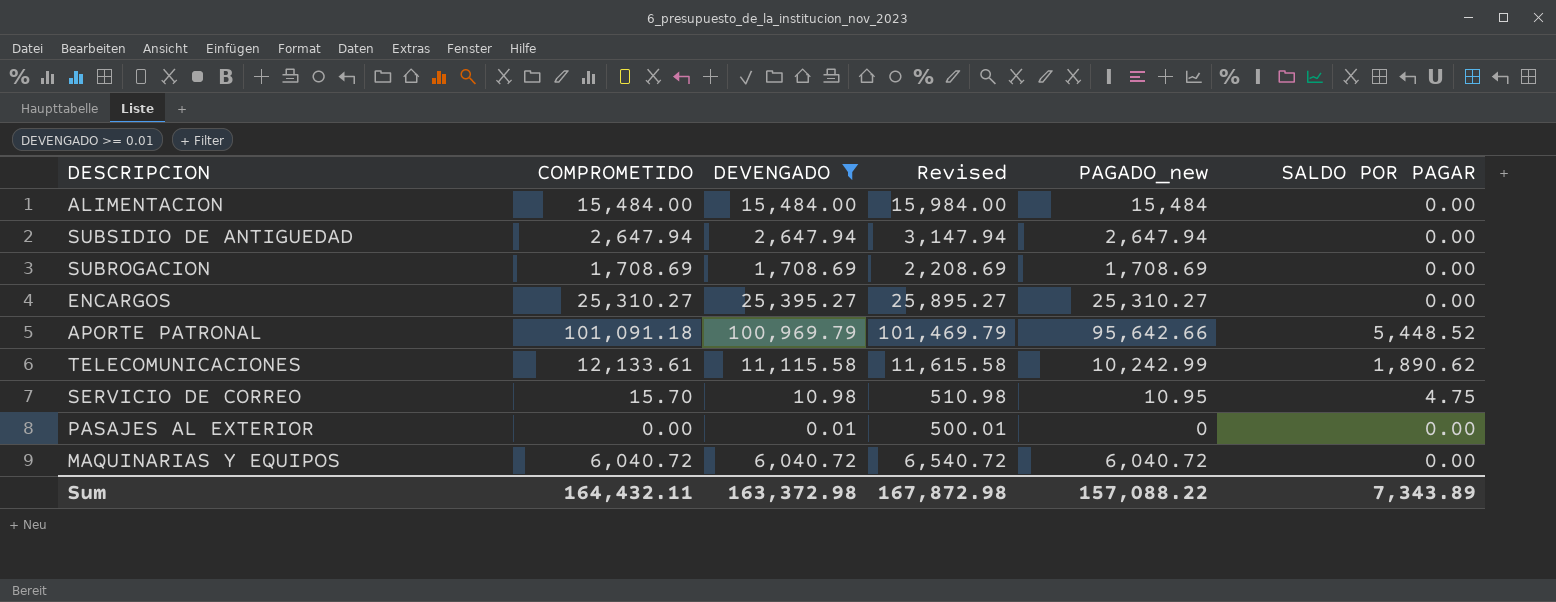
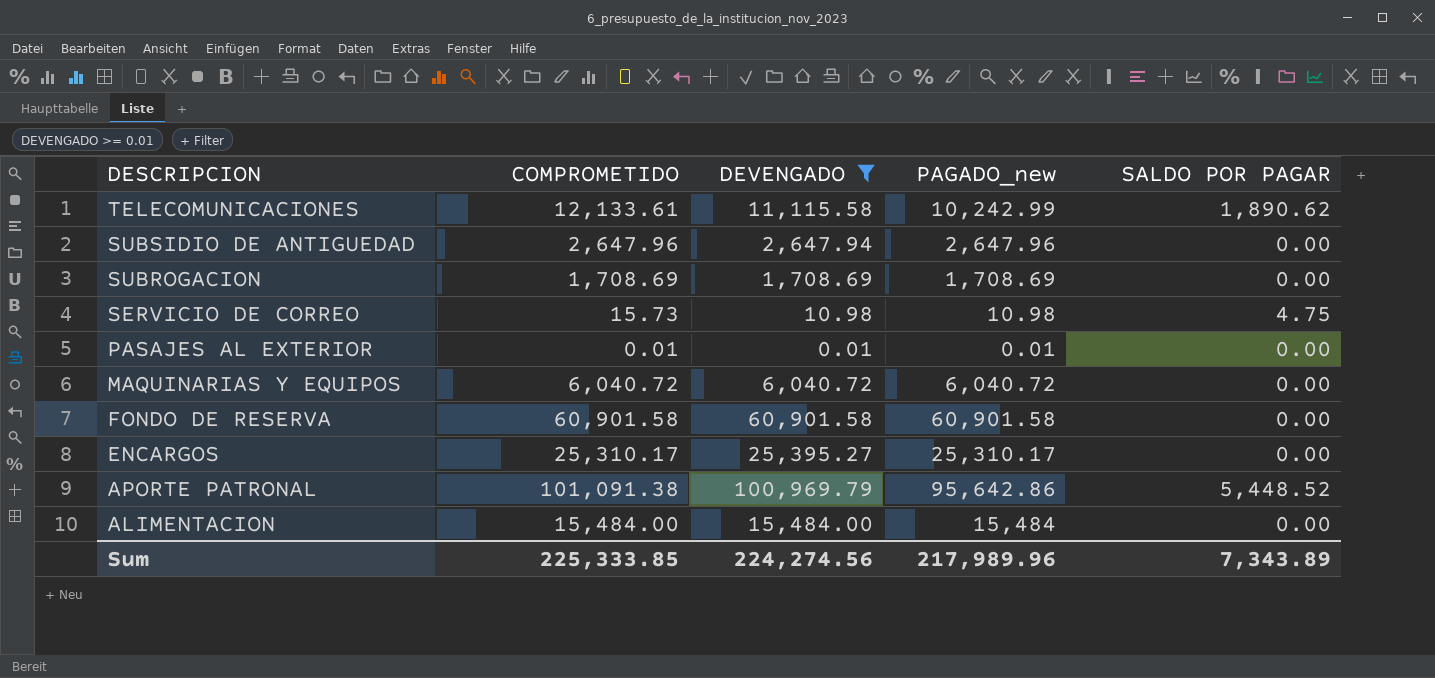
row order: none -> DESCRIPCION descending
column Revised | formula: [DEVENGADO] + 500 -> none
SUBSIDIO DE ANTIGUEDAD | COMPROMETIDO: 2,647.94 -> 2,647.96
SUBSIDIO DE ANTIGUEDAD | PAGADO_new: 2,647.94 -> 2,647.96
SERVICIO DE CORREO | COMPROMETIDO: 15.70 -> 15.73
SERVICIO DE CORREO | PAGADO_new: 10.95 -> 10.98
PASAJES AL EXTERIOR | COMPROMETIDO: 0.00 -> 0.01
PASAJES AL EXTERIOR | PAGADO_new: 0 -> 0.01
row FONDO DE RESERVA: none -> 60,901.58 | 60,901.58 | 60,901.58 | 0.00
ENCARGOS | COMPROMETIDO: 25,310.27 -> 25,310.17
ENCARGOS | PAGADO_new: 25,310.27 -> 25,310.17
APORTE PATRONAL | COMPROMETIDO: 101,091.18 -> 101,091.38
APORTE PATRONAL | PAGADO_new: 95,642.66 -> 95,642.86
Sum | COMPROMETIDO: 164,432.11 -> 225,333.85
Sum | DEVENGADO: 163,372.98 -> 224,274.56
Sum | PAGADO_new: 157,088.22 -> 217,989.96

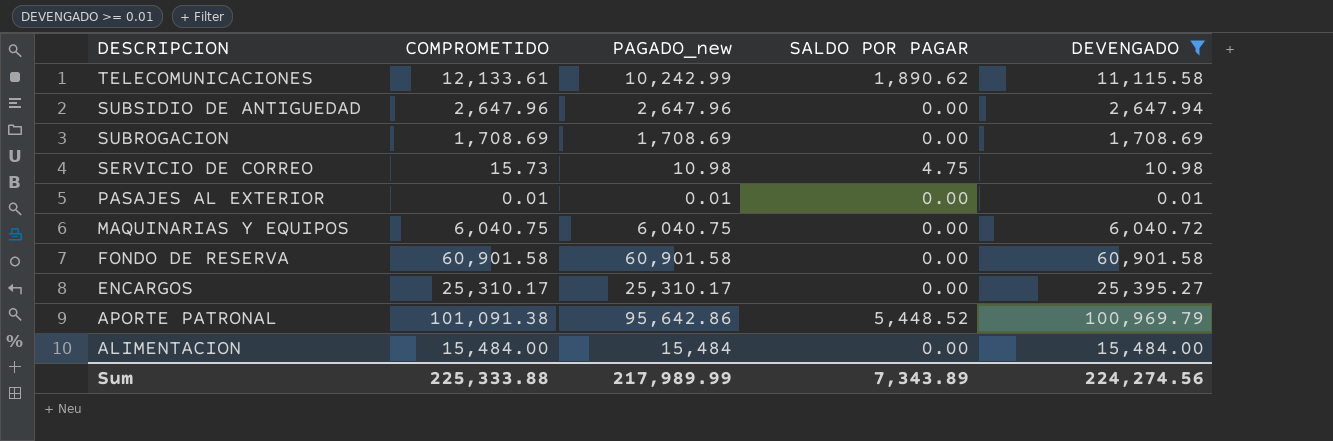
column DEVENGADO | position: 3 -> 5
MAQUINARIAS Y EQUIPOS | COMPROMETIDO: 6,040.72 -> 6,040.75
MAQUINARIAS Y EQUIPOS | PAGADO_new: 6,040.72 -> 6,040.75
Sum | COMPROMETIDO: 225,333.85 -> 225,333.88
Sum | PAGADO_new: 217,989.96 -> 217,989.99

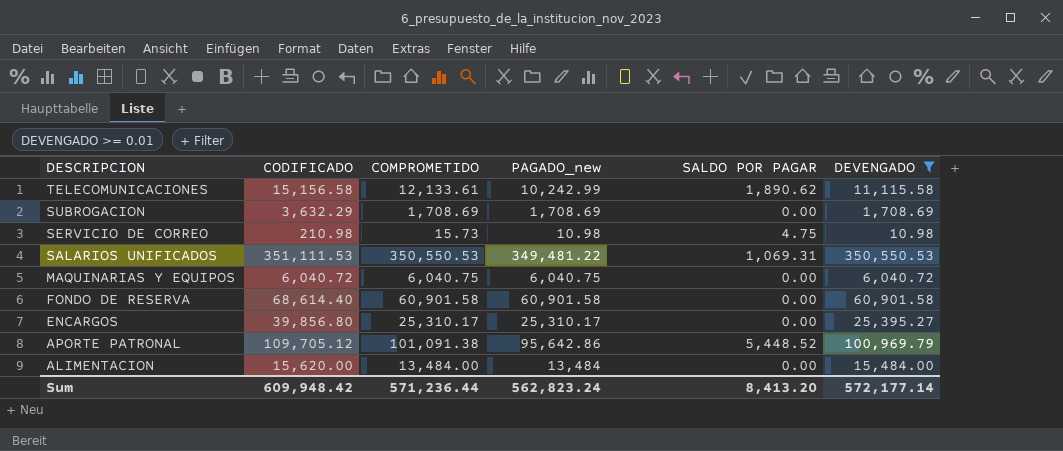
column CODIFICADO | position: none -> 2
row SUBSIDIO DE ANTIGUEDAD: 2,647.96 | 2,647.96 | 0.00 | 2,647.94 -> none
row PASAJES AL EXTERIOR: 0.01 | 0.01 | 0.00 | 0.01 -> none
row SALARIOS UNIFICADOS: none -> 351,111.53 | 350,550.53 | 349,481.22 | 1,069.31 | 350,550.53
ALIMENTACION | COMPROMETIDO: 15,484.00 -> 13,484.00
ALIMENTACION | PAGADO_new: 15,484 -> 13,484
Sum | COMPROMETIDO: 225,333.88 -> 571,236.44
Sum | PAGADO_new: 217,989.99 -> 562,823.24
Sum | SALDO POR PAGAR: 7,343.89 -> 8,413.20
Sum | DEVENGADO: 224,274.56 -> 572,177.14

